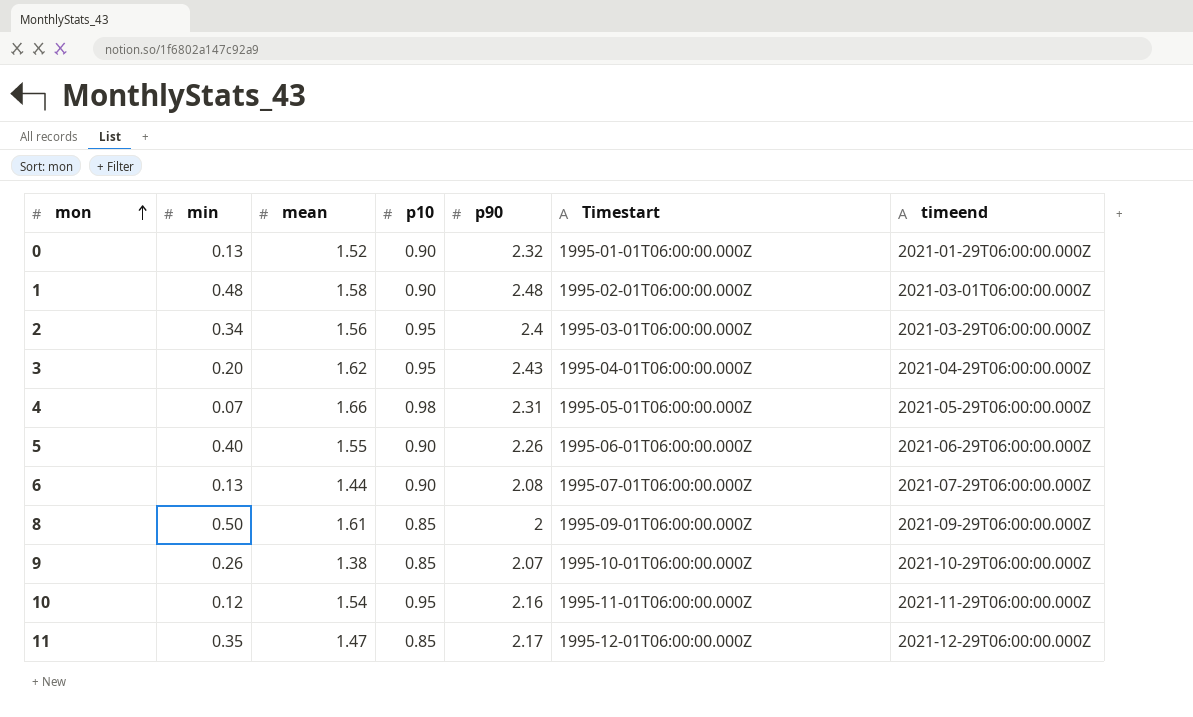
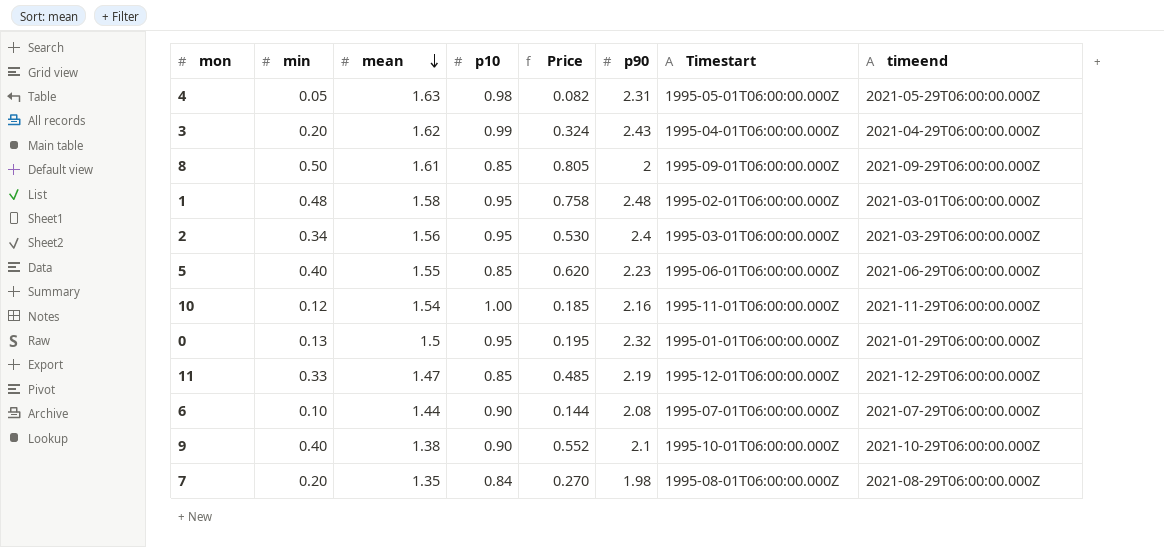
row order: mon ascending -> mean descending
column Price | formula: none -> [min] * [mean]
4 | min: 0.07 -> 0.05
4 | mean: 1.66 -> 1.63
3 | p10: 0.95 -> 0.99
1 | p10: 0.90 -> 0.95
5 | p10: 0.90 -> 0.85
5 | p90: 2.26 -> 2.23
10 | p10: 0.95 -> 1.00
0 | mean: 1.52 -> 1.5
0 | p10: 0.90 -> 0.95
11 | min: 0.35 -> 0.33
11 | p90: 2.17 -> 2.19
6 | min: 0.13 -> 0.10
9 | min: 0.26 -> 0.40
9 | p10: 0.85 -> 0.90
9 | p90: 2.07 -> 2.1
row 7: none -> 0.20 | 1.35 | 0.84 | 0.270 | 1.98 | 1995-08-01T06:00:00.000Z | 2021-08-29T06:00:00.000Z

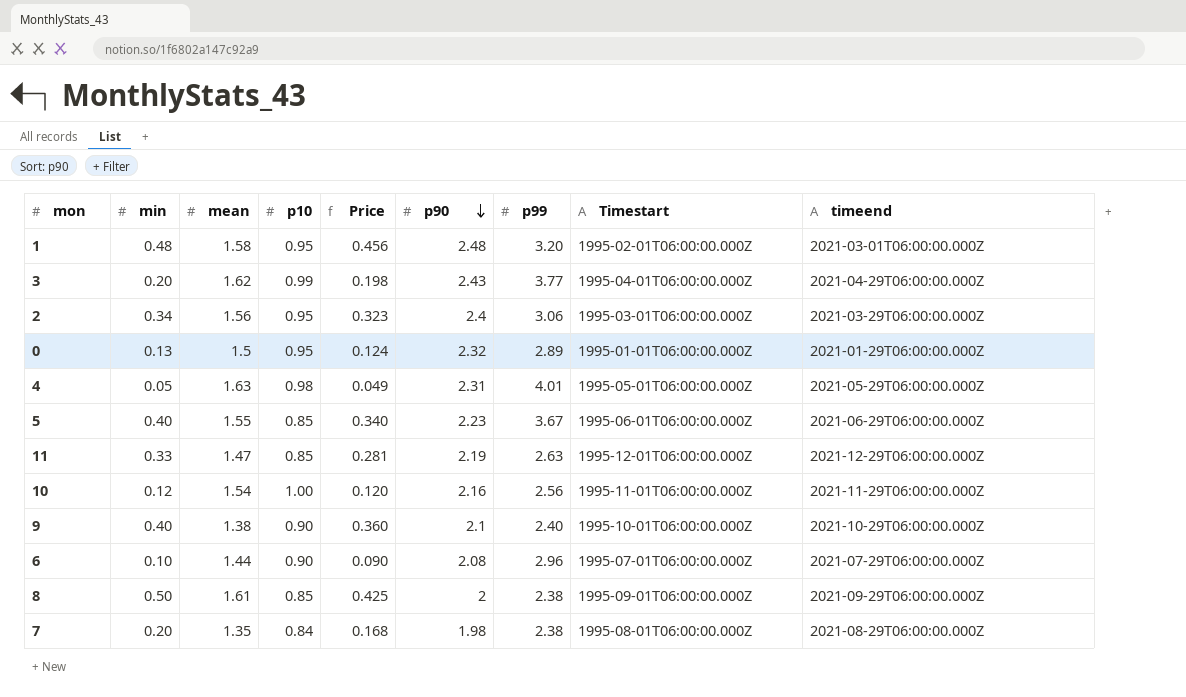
row order: mean descending -> p90 descending
column Price | formula: [min] * [mean] -> [min] * [p10]
column p99 | position: none -> 7

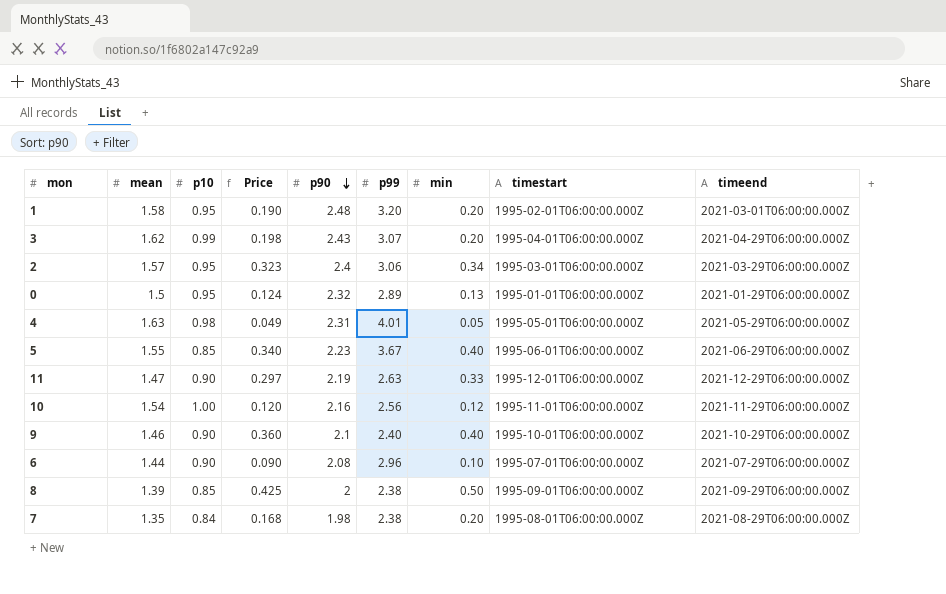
column min | position: 2 -> 7
column name: Timestart -> timestart
1 | Price: 0.456 -> 0.190
1 | min: 0.48 -> 0.20
3 | p99: 3.77 -> 3.07
2 | mean: 1.56 -> 1.57
11 | p10: 0.85 -> 0.90
11 | Price: 0.281 -> 0.297
9 | mean: 1.38 -> 1.46
8 | mean: 1.61 -> 1.39

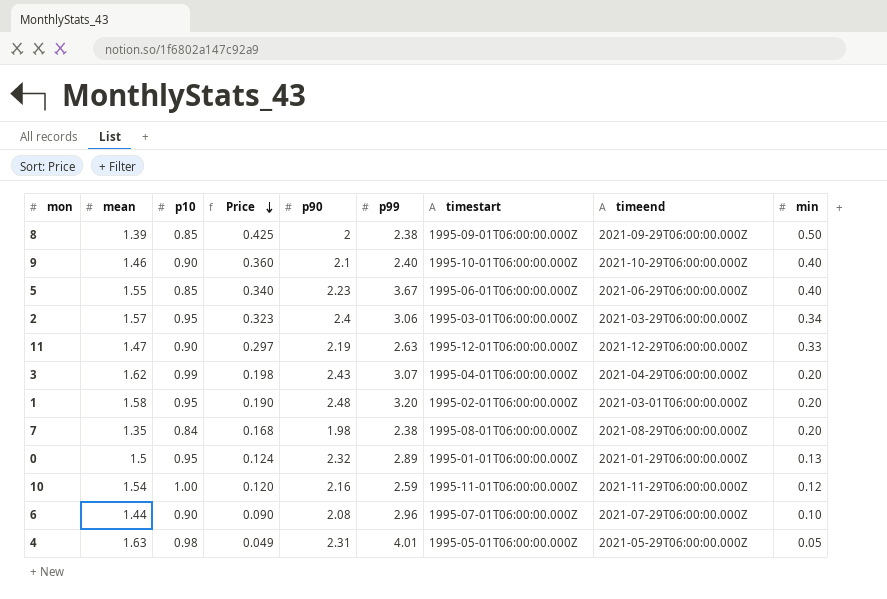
row order: p90 descending -> Price descending
column min | position: 7 -> 9
10 | p99: 2.56 -> 2.59

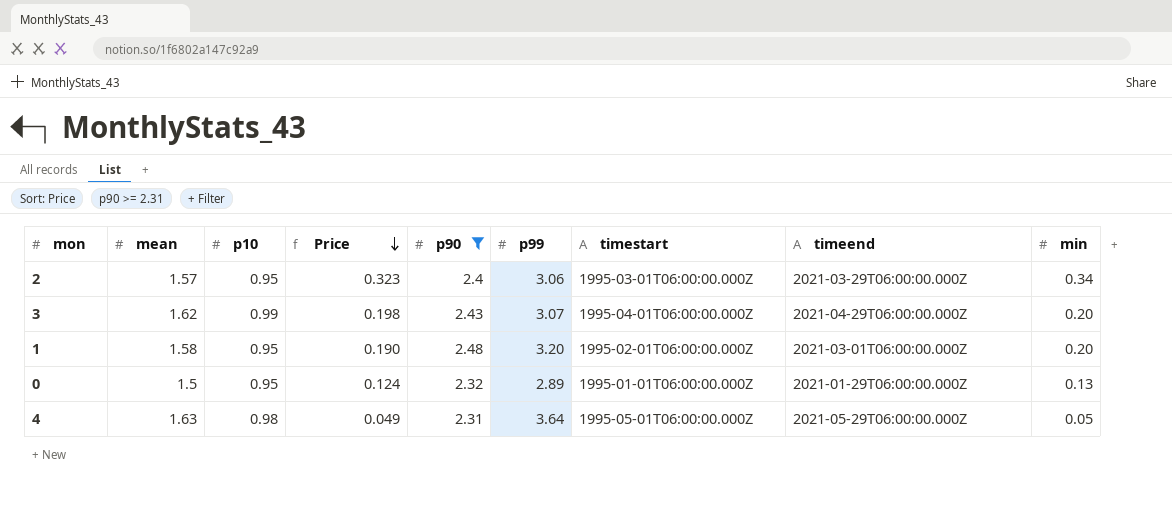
filter: none -> p90 >= 2.31
4 | p99: 4.01 -> 3.64

